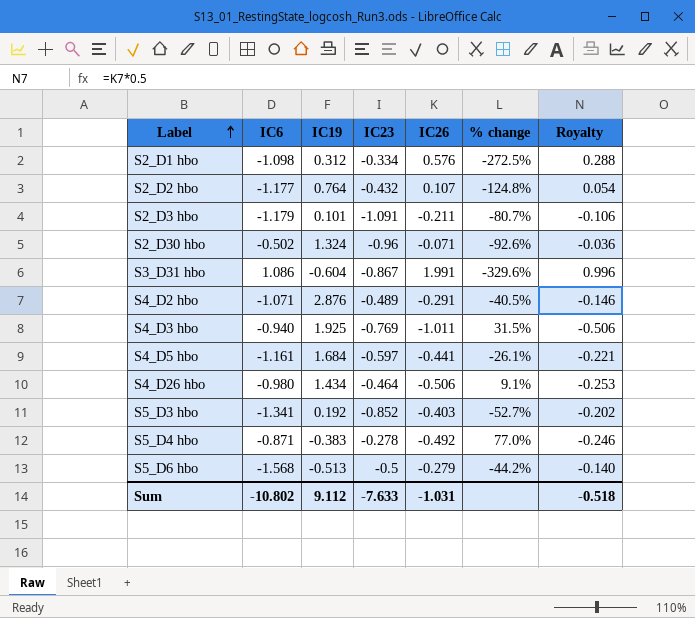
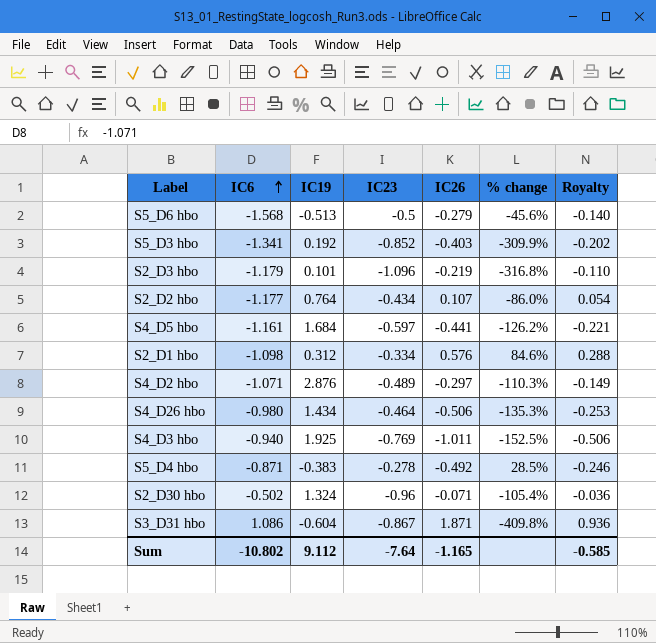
row order: Label ascending -> IC6 ascending
column % change | formula: ([IC26] - [IC23]) / [IC23] -> ([IC26] - [IC19]) / [IC19]
S2_D3 hbo | IC23: -1.091 -> -1.096
S2_D3 hbo | IC26: -0.211 -> -0.219
S2_D3 hbo | Royalty: -0.106 -> -0.110
S2_D2 hbo | IC23: -0.432 -> -0.434
S4_D2 hbo | IC26: -0.291 -> -0.297
S4_D2 hbo | Royalty: -0.146 -> -0.149
S3_D31 hbo | IC26: 1.991 -> 1.871
S3_D31 hbo | Royalty: 0.996 -> 0.936
Sum | IC23: -7.633 -> -7.64
Sum | IC26: -1.031 -> -1.165
Sum | Royalty: -0.518 -> -0.585

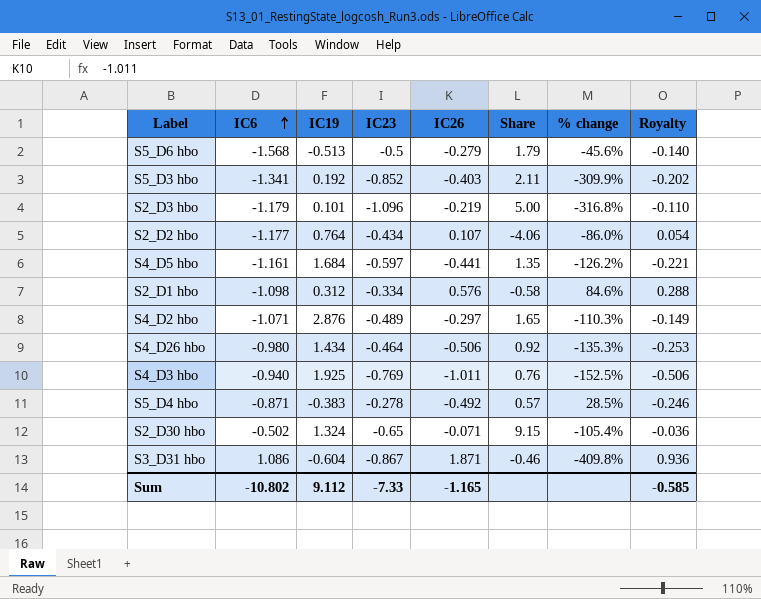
column Share | formula: none -> [IC23] / [IC26]
S2_D30 hbo | IC23: -0.96 -> -0.65
Sum | IC23: -7.64 -> -7.33

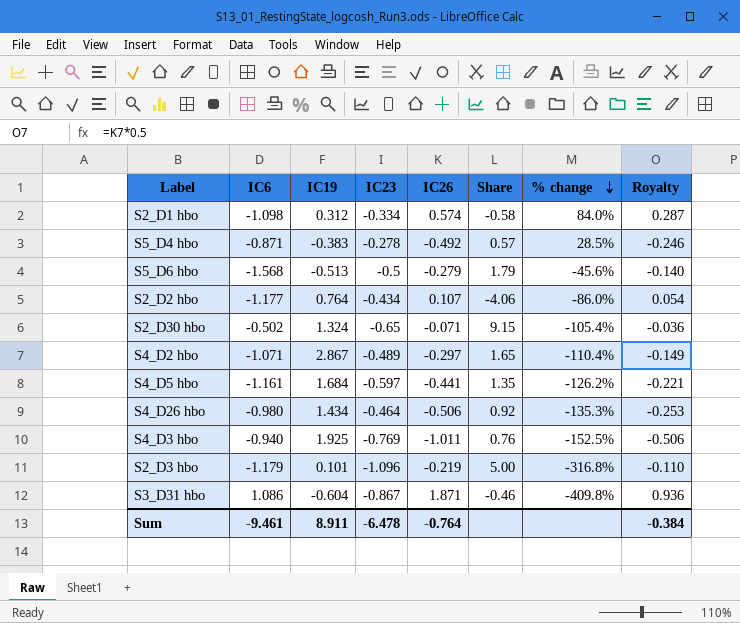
row order: IC6 ascending -> % change descending
row S5_D3 hbo: -1.341 | 0.192 | -0.852 | -0.403 | 2.11 | -309.9% | -0.202 -> none
S2_D1 hbo | IC26: 0.576 -> 0.574
S2_D1 hbo | % change: 84.6% -> 84.0%
S2_D1 hbo | Royalty: 0.288 -> 0.287
S4_D2 hbo | IC19: 2.876 -> 2.867
S4_D2 hbo | % change: -110.3% -> -110.4%
Sum | IC6: -10.802 -> -9.461
Sum | IC19: 9.112 -> 8.911
Sum | IC23: -7.33 -> -6.478
Sum | IC26: -1.165 -> -0.764
Sum | Royalty: -0.585 -> -0.384

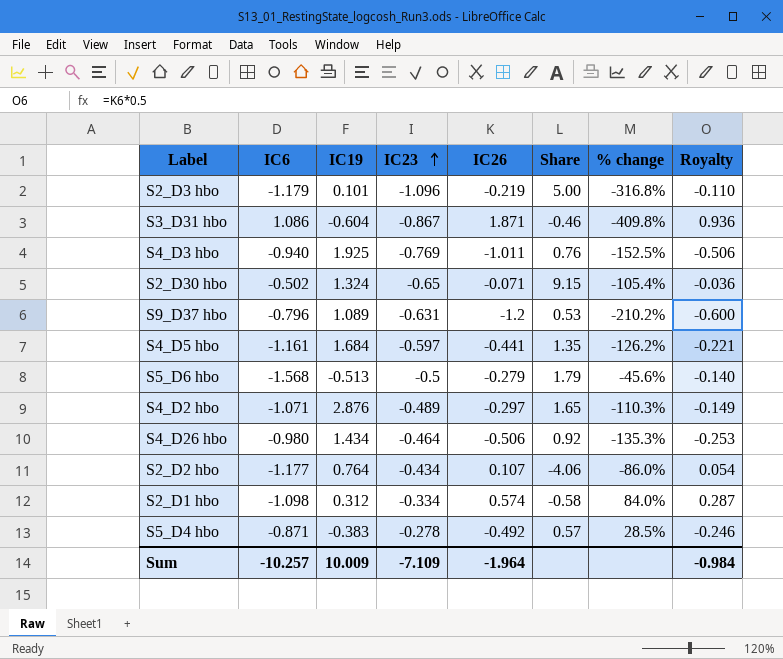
row order: % change descending -> IC23 ascending
row S9_D37 hbo: none -> -0.796 | 1.089 | -0.631 | -1.2 | 0.53 | -210.2% | -0.600
S4_D2 hbo | IC19: 2.867 -> 2.876
S4_D2 hbo | % change: -110.4% -> -110.3%
Sum | IC6: -9.461 -> -10.257
Sum | IC19: 8.911 -> 10.009
Sum | IC23: -6.478 -> -7.109
Sum | IC26: -0.764 -> -1.964
Sum | Royalty: -0.384 -> -0.984

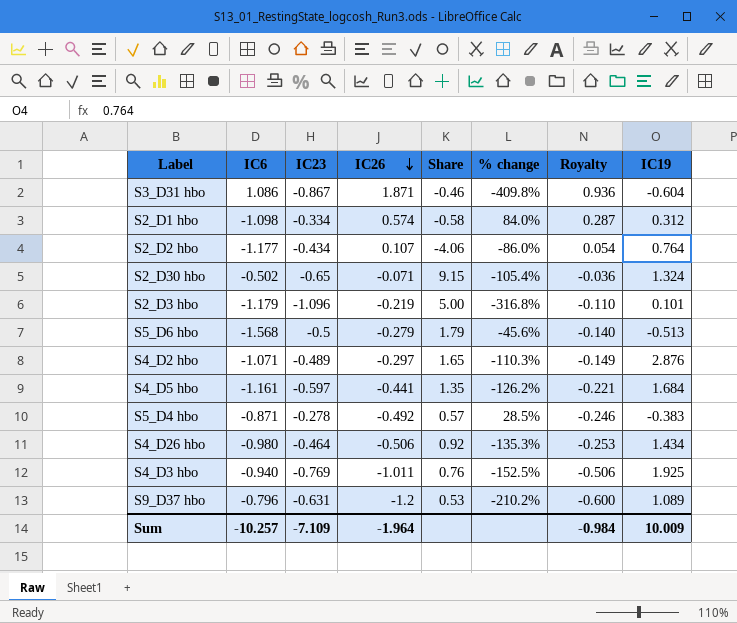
row order: IC23 ascending -> IC26 descending
column IC19 | position: 3 -> 8

